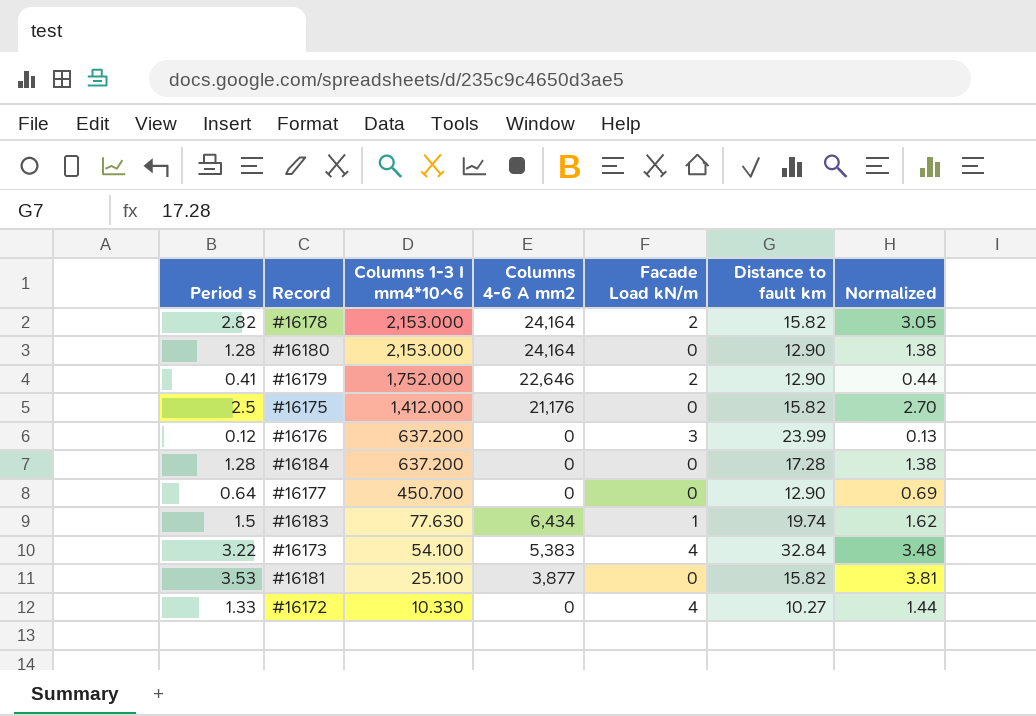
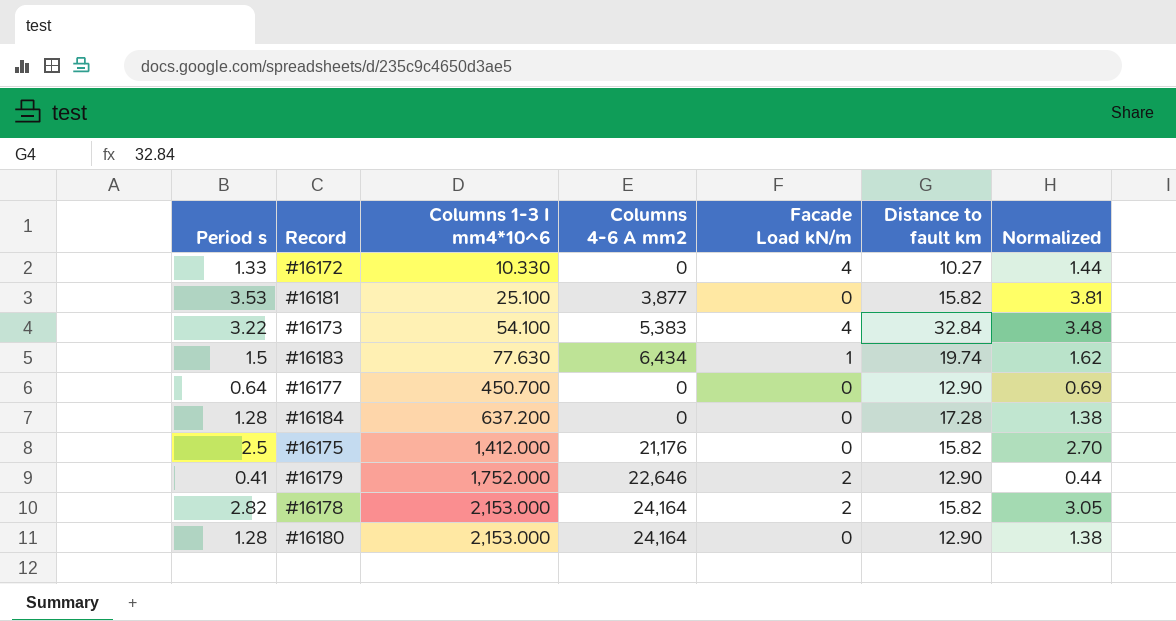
row order: Columns 1-3 I mm4*10^6 descending -> Columns 1-3 I mm4*10^6 ascending
row #16176: 0.12 | 637.200 | 0 | 3 | 23.99 | 0.13 -> none

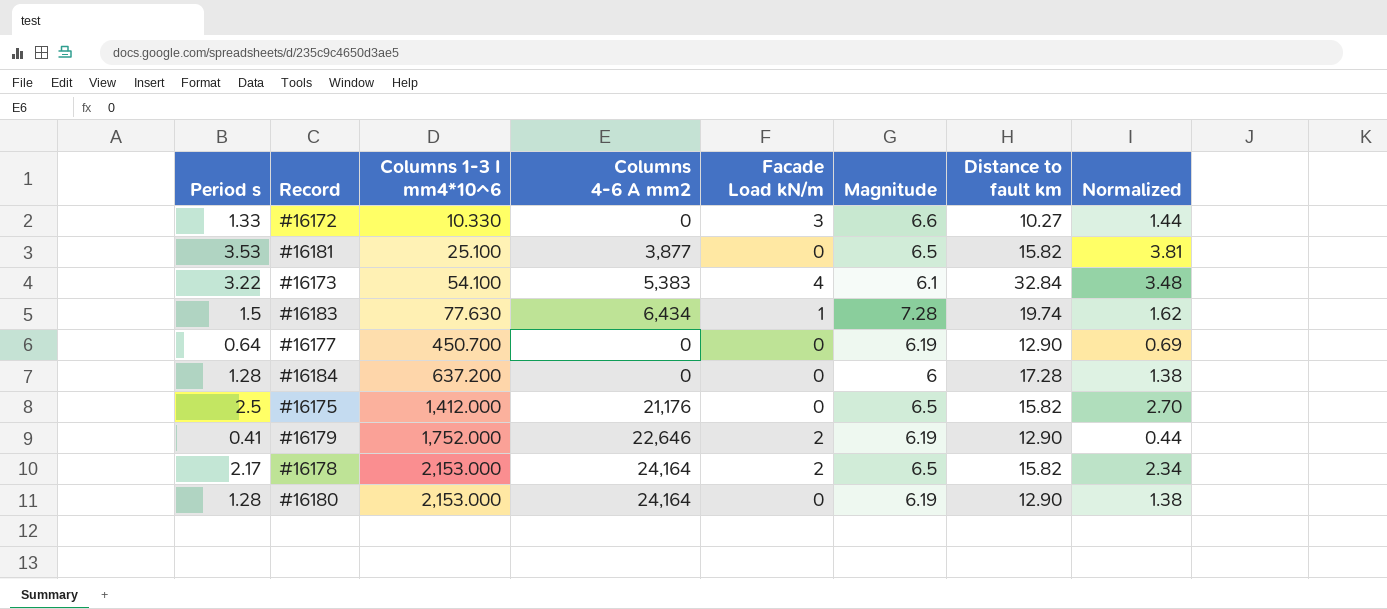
column Magnitude | position: none -> 6
#16172 | Facade Load kN/m: 4 -> 3
#16178 | Period s: 2.82 -> 2.17
#16178 | Normalized: 3.05 -> 2.34

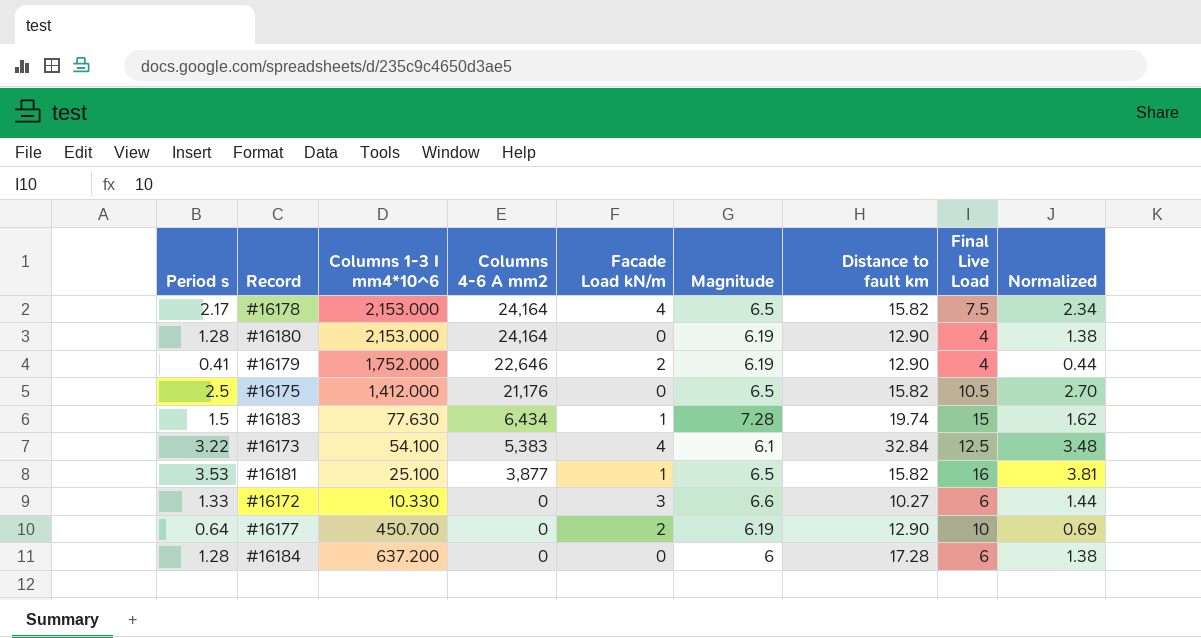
row order: Columns 1-3 I mm4*10^6 ascending -> Columns 4-6 A mm2 descending
column Final Live Load | position: none -> 8
#16178 | Facade Load kN/m: 2 -> 4
#16181 | Facade Load kN/m: 0 -> 1
#16177 | Facade Load kN/m: 0 -> 2

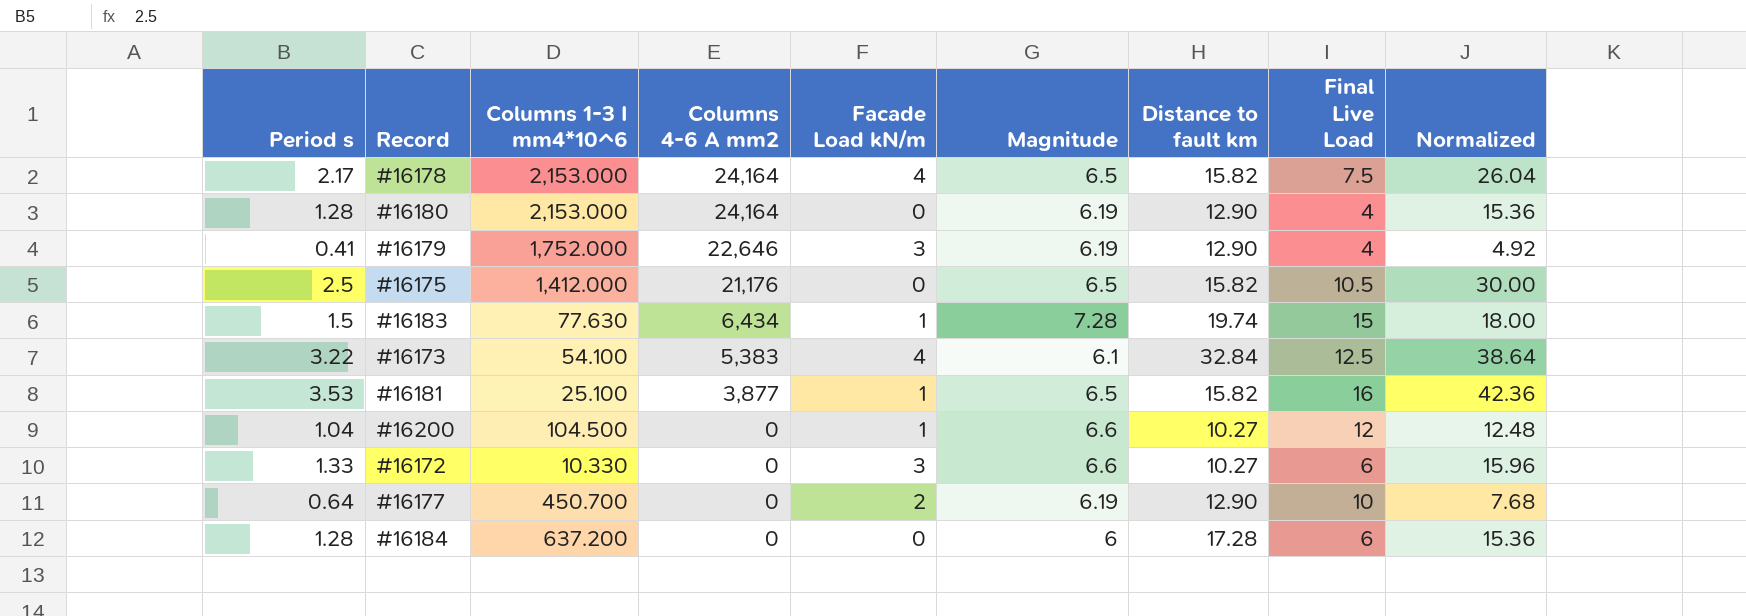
column Normalized | formula: [Period s] * 1.08 -> [Period s] * 12
#16179 | Facade Load kN/m: 2 -> 3
row #16200: none -> 1.04 | 104.500 | 0 | 1 | 6.6 | 10.27 | 12 | 12.48

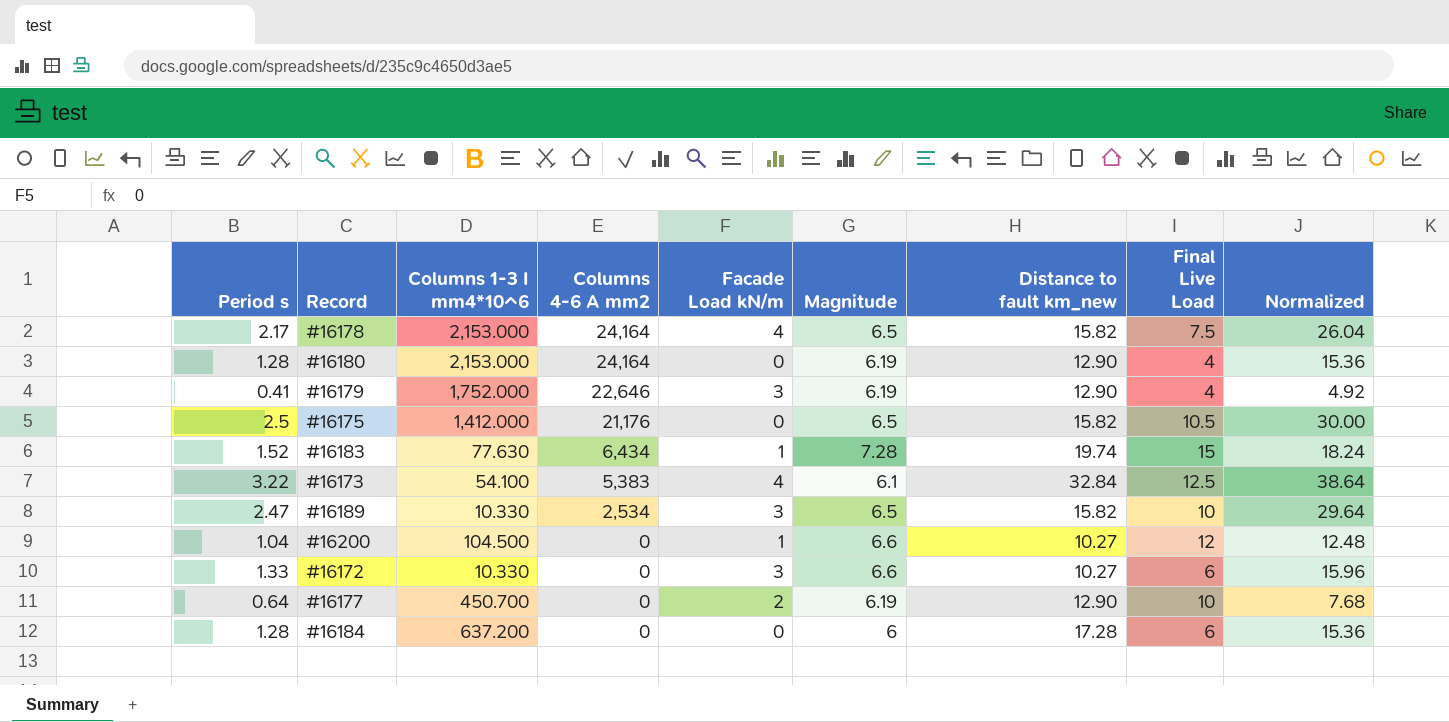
column name: Distance to fault km -> Distance to fault km_new
row #16181: 3.53 | 25.100 | 3,877 | 1 | 6.5 | 15.82 | 16 | 42.36 -> none
#16183 | Period s: 1.5 -> 1.52
#16183 | Normalized: 18.00 -> 18.24
row #16189: none -> 2.47 | 10.330 | 2,534 | 3 | 6.5 | 15.82 | 10 | 29.64

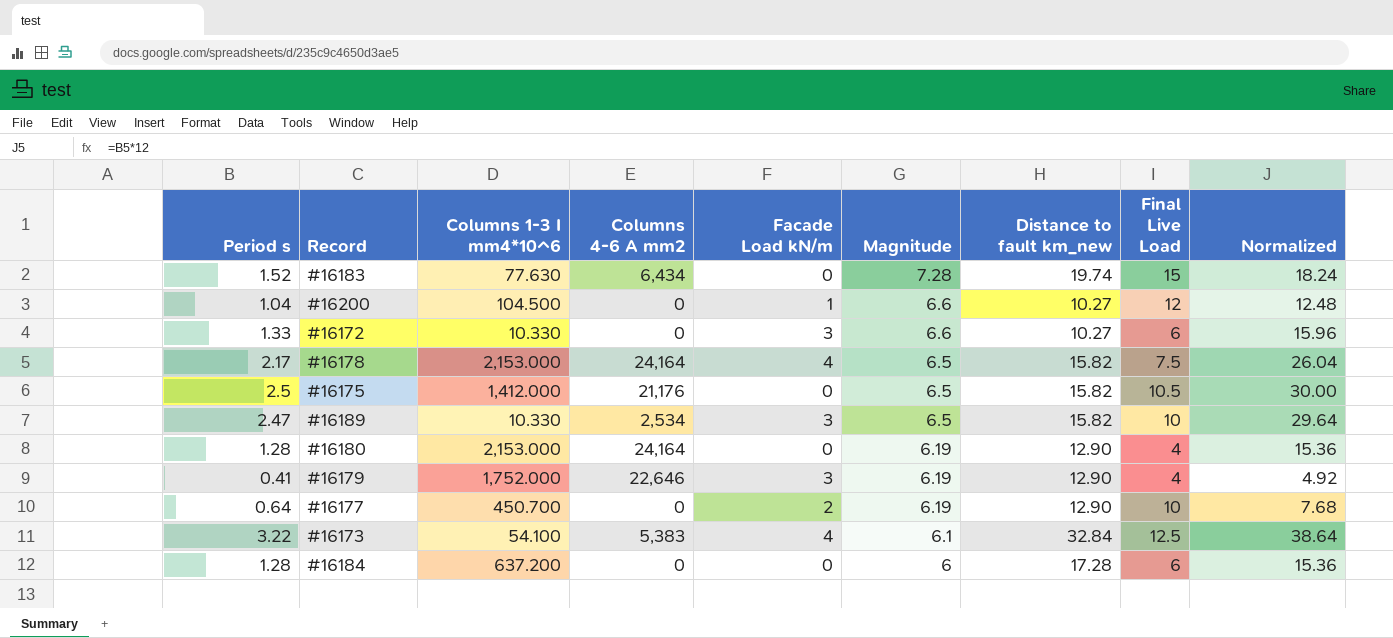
row order: Columns 4-6 A mm2 descending -> Magnitude descending
#16183 | Facade Load kN/m: 1 -> 0

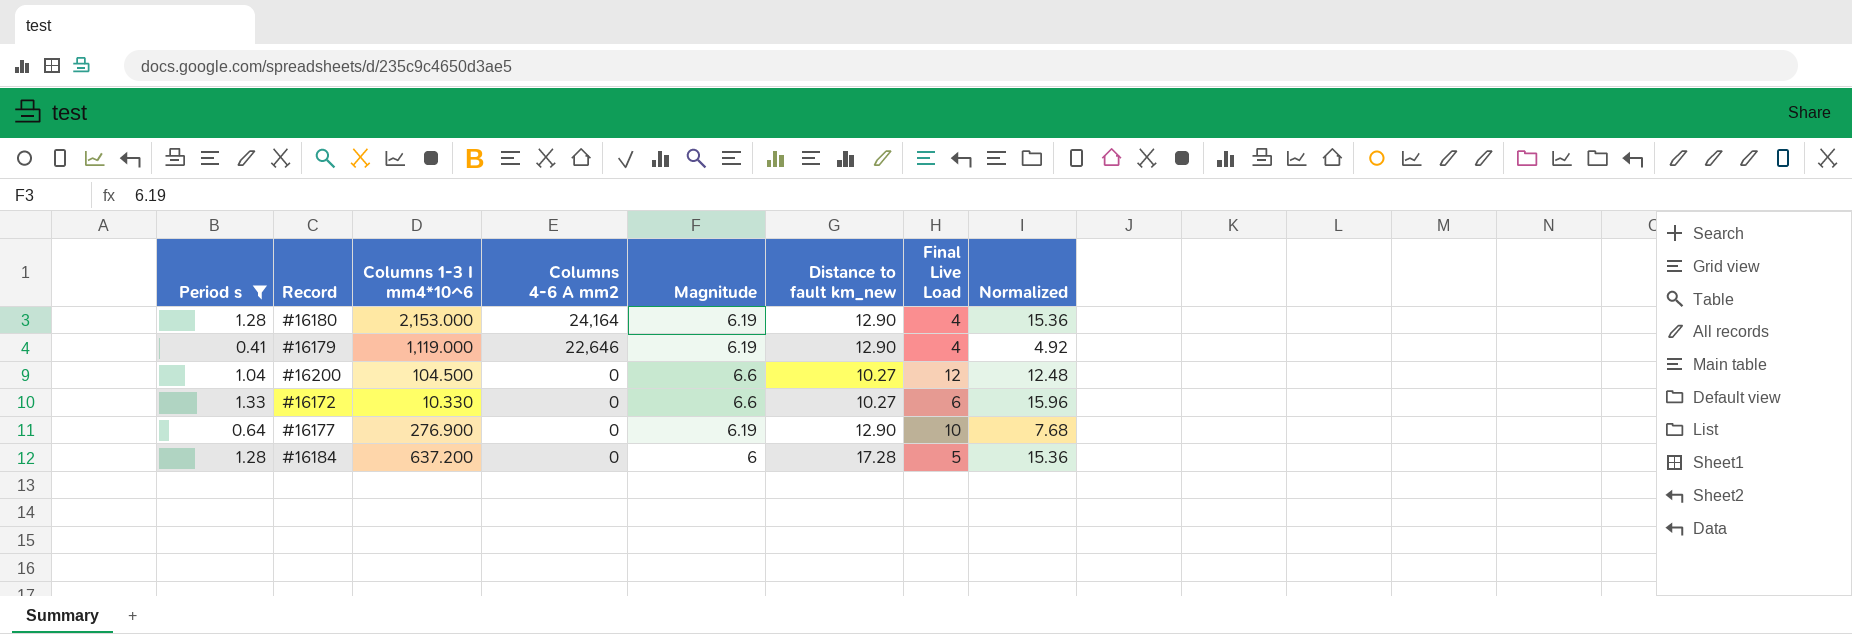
filter: none -> Period s <= 1.33
row order: Magnitude descending -> Columns 4-6 A mm2 descending
column Facade Load kN/m | position: 5 -> none
#16179 | Columns 1-3 I mm4*10^6: 1,752.000 -> 1,119.000
#16177 | Columns 1-3 I mm4*10^6: 450.700 -> 276.900
#16184 | Final Live Load: 6 -> 5

